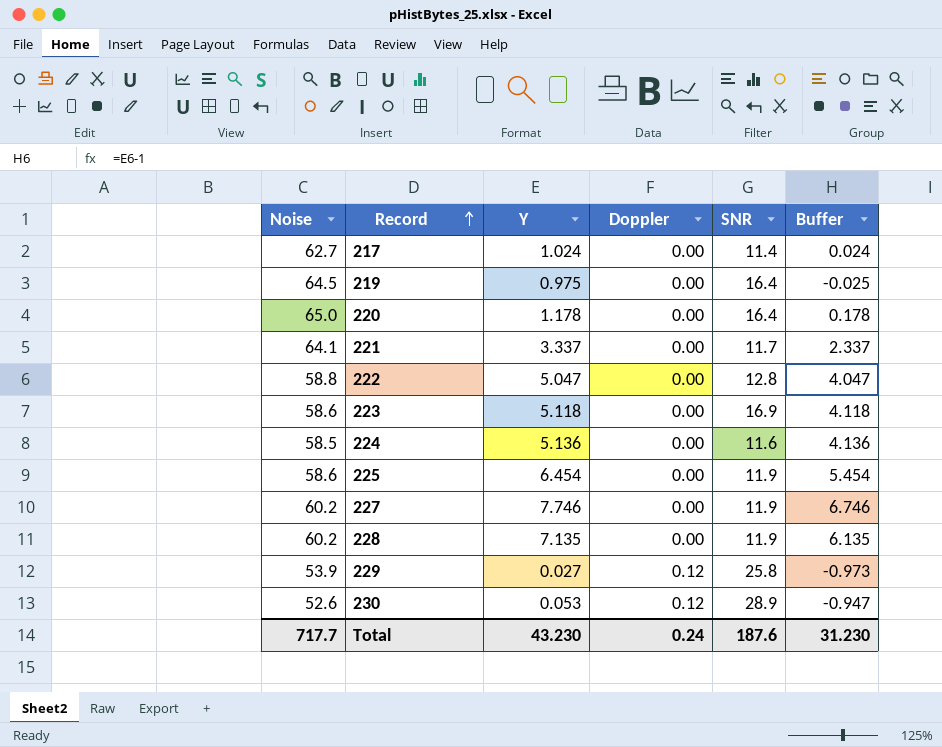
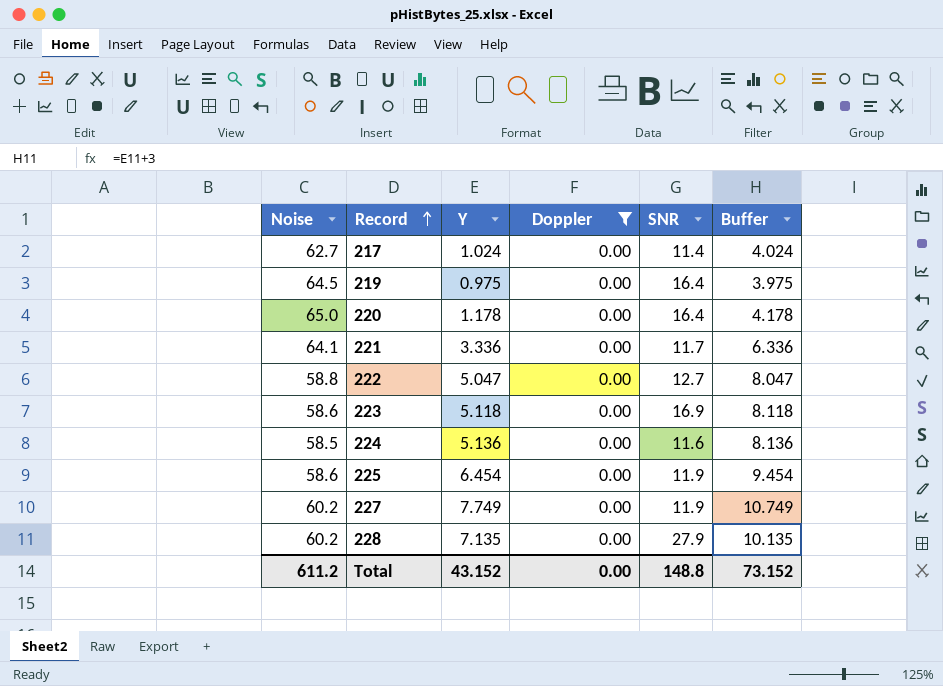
filter: none -> Doppler = 0.00
column Buffer | formula: [Y] - 1 -> [Y] + 3
221 | Y: 3.337 -> 3.336
222 | SNR: 12.8 -> 12.7
227 | Y: 7.746 -> 7.749
228 | SNR: 11.9 -> 27.9
Total | Noise: 717.7 -> 611.2
Total | Y: 43.230 -> 43.152
Total | Doppler: 0.24 -> 0.00
Total | SNR: 187.6 -> 148.8
Total | Buffer: 31.230 -> 73.152

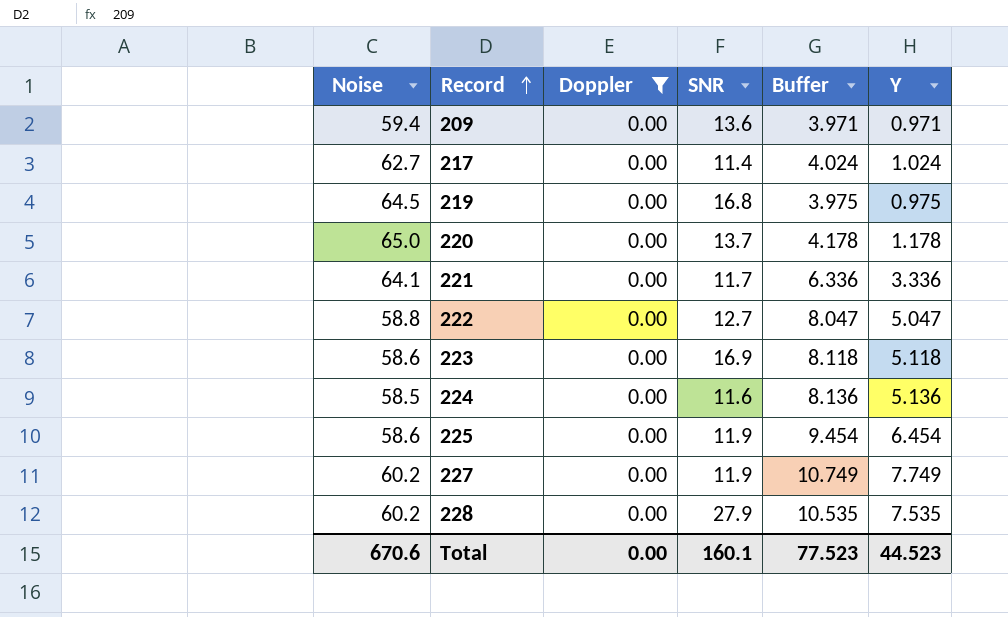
column Y | position: 3 -> 6
row 209: none -> 59.4 | 0.00 | 13.6 | 3.971 | 0.971
219 | SNR: 16.4 -> 16.8
220 | SNR: 16.4 -> 13.7
228 | Buffer: 10.135 -> 10.535
228 | Y: 7.135 -> 7.535
Total | Noise: 611.2 -> 670.6
Total | SNR: 148.8 -> 160.1
Total | Buffer: 73.152 -> 77.523
Total | Y: 43.152 -> 44.523

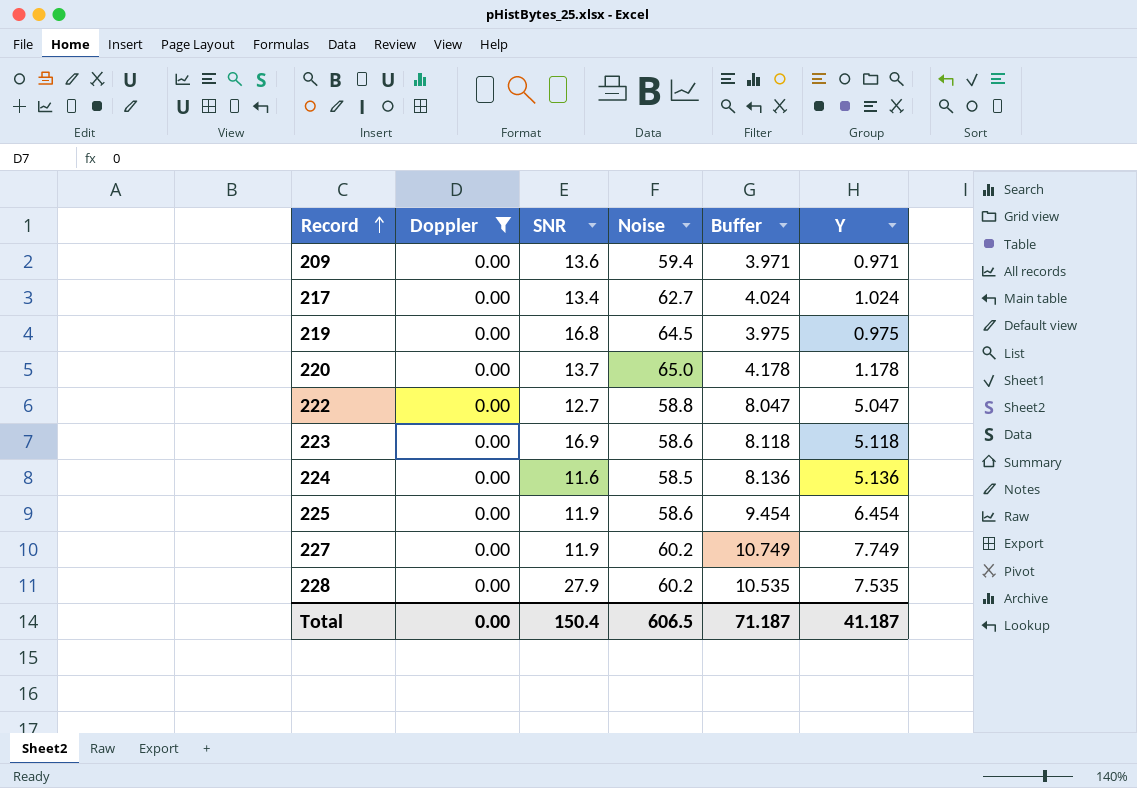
column Noise | position: 1 -> 4
row 221: 64.1 | 0.00 | 11.7 | 6.336 | 3.336 -> none
217 | SNR: 11.4 -> 13.4
Total | SNR: 160.1 -> 150.4
Total | Noise: 670.6 -> 606.5
Total | Buffer: 77.523 -> 71.187
Total | Y: 44.523 -> 41.187

